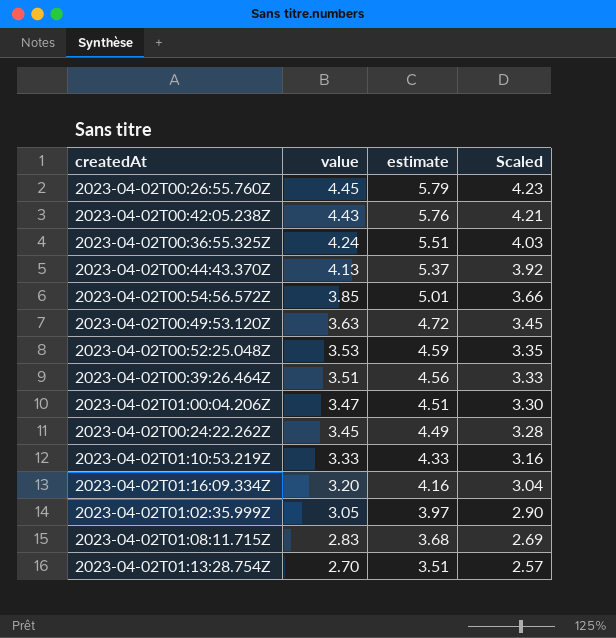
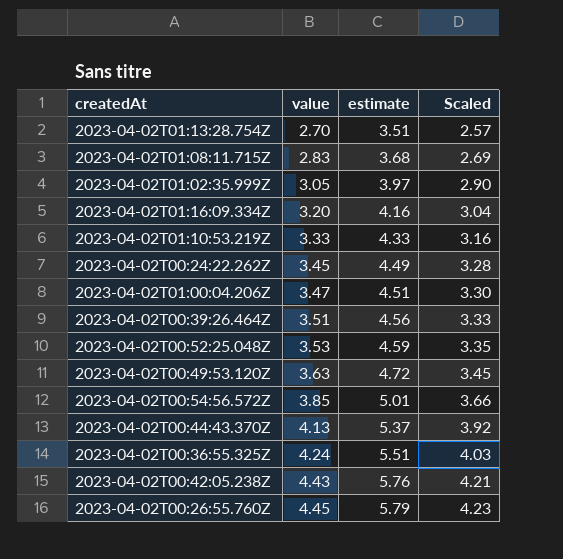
row order: value descending -> value ascending

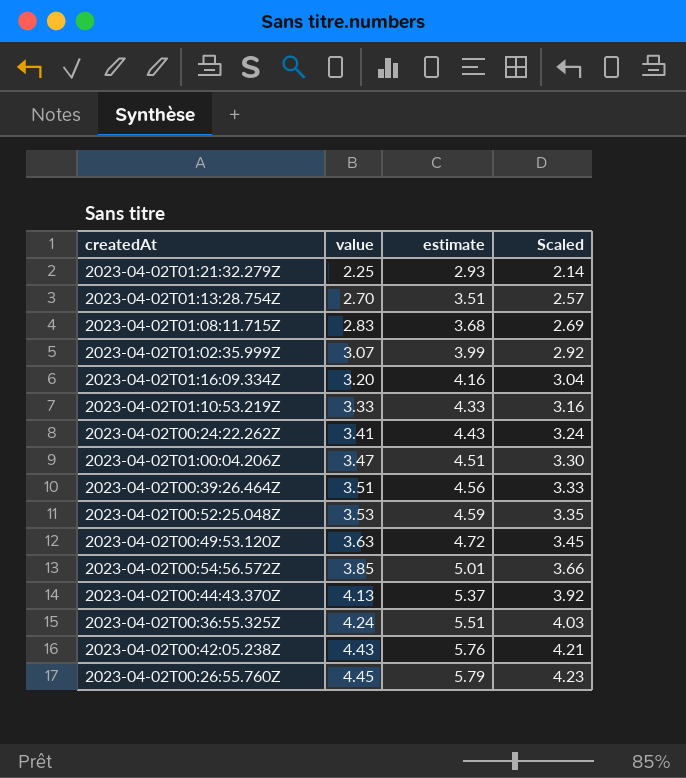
row 2023-04-02T01:21:32.279Z: none -> 2.25 | 2.93 | 2.14
2023-04-02T01:02:35.999Z | value: 3.05 -> 3.07
2023-04-02T01:02:35.999Z | estimate: 3.97 -> 3.99
2023-04-02T01:02:35.999Z | Scaled: 2.90 -> 2.92
2023-04-02T00:24:22.262Z | value: 3.45 -> 3.41
2023-04-02T00:24:22.262Z | estimate: 4.49 -> 4.43
2023-04-02T00:24:22.262Z | Scaled: 3.28 -> 3.24

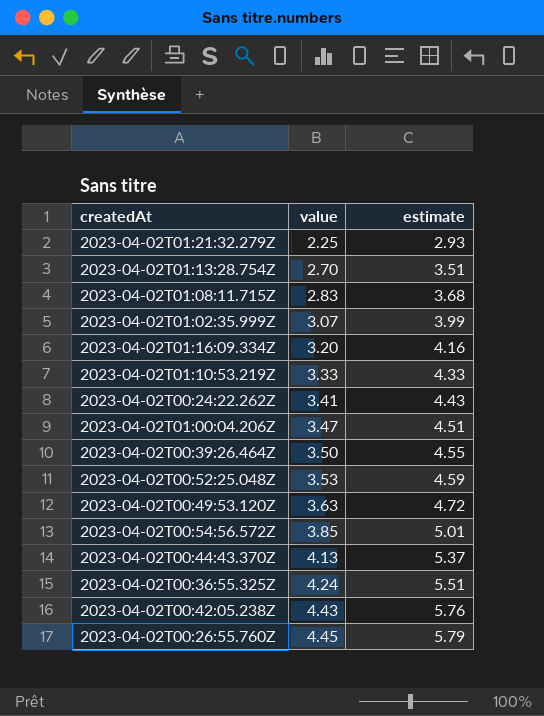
column Scaled | formula: [value] * 0.95 -> none
2023-04-02T00:39:26.464Z | value: 3.51 -> 3.50
2023-04-02T00:39:26.464Z | estimate: 4.56 -> 4.55

